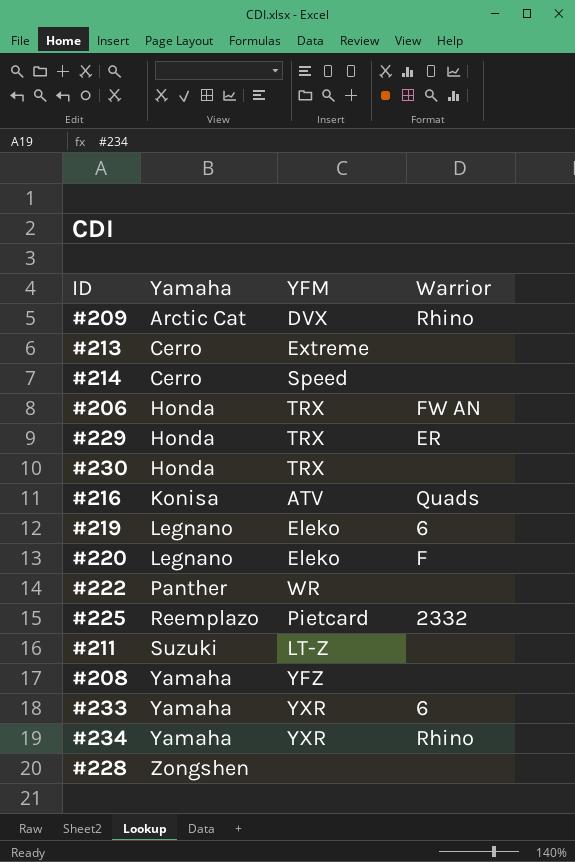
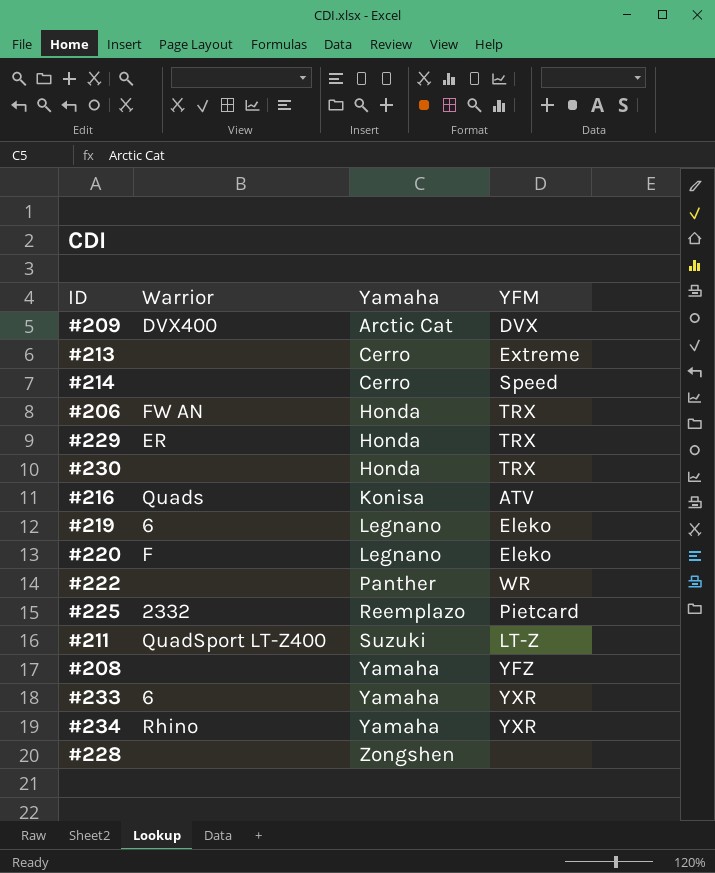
column Warrior | position: 4 -> 2
#209 | Warrior: Rhino -> DVX400
#211 | Warrior: none -> QuadSport LT-Z400

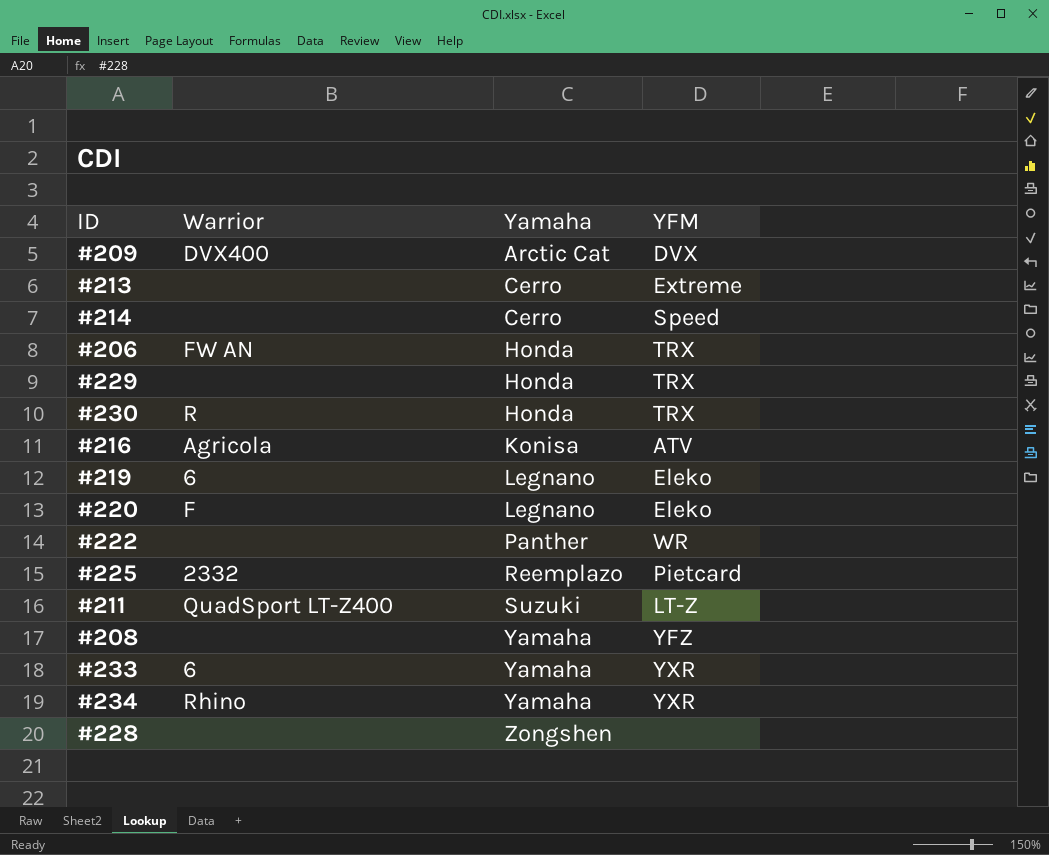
#229 | Warrior: ER -> none
#230 | Warrior: none -> R
#216 | Warrior: Quads -> Agricola

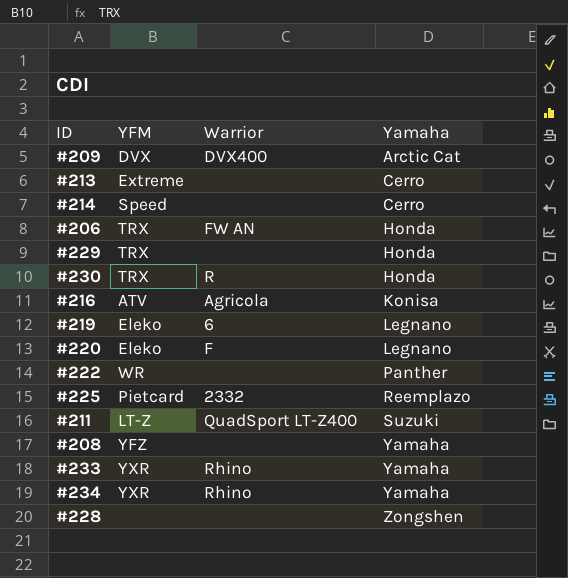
column YFM | position: 4 -> 2
#233 | Warrior: 6 -> Rhino

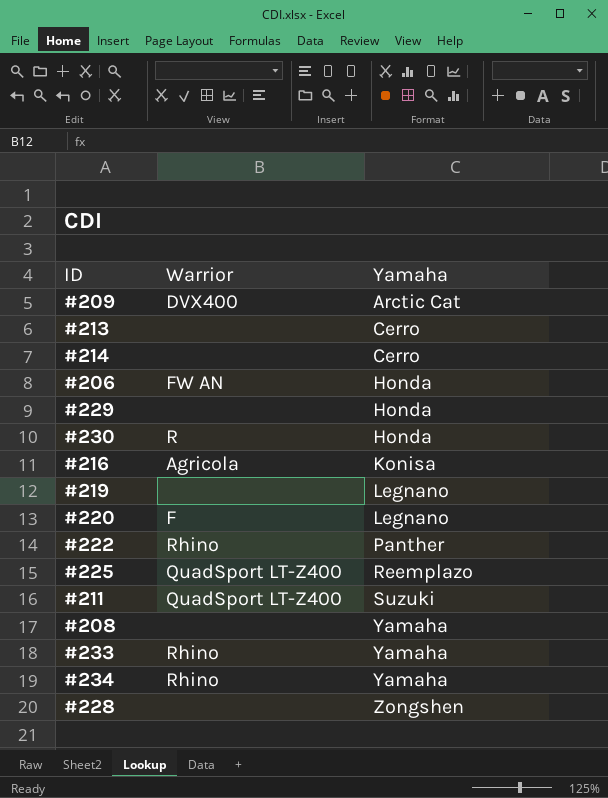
column YFM | position: 2 -> none
#219 | Warrior: 6 -> none
#222 | Warrior: none -> Rhino
#225 | Warrior: 2332 -> QuadSport LT-Z400

